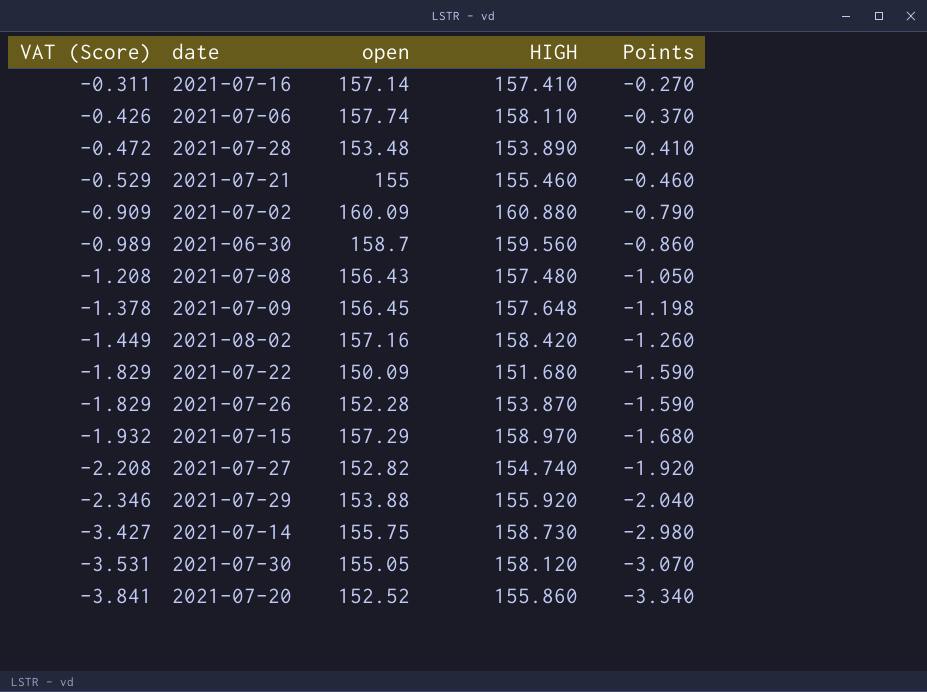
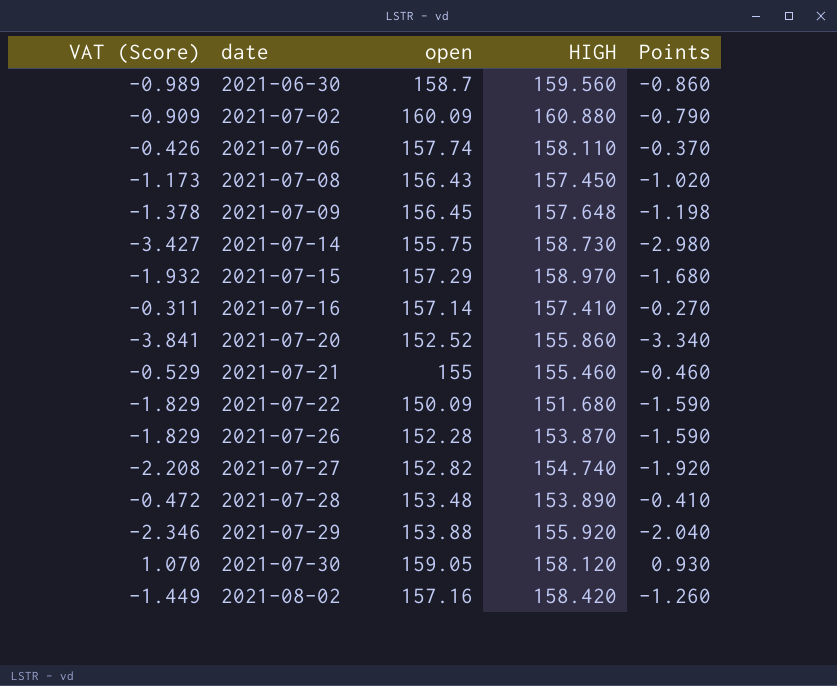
row order: VAT (Score) descending -> date ascending
2021-07-08 | VAT (Score): -1.208 -> -1.173
2021-07-08 | HIGH: 157.480 -> 157.450
2021-07-08 | Points: -1.050 -> -1.020
2021-07-30 | VAT (Score): -3.531 -> 1.070
2021-07-30 | open: 155.05 -> 159.05
2021-07-30 | Points: -3.070 -> 0.930

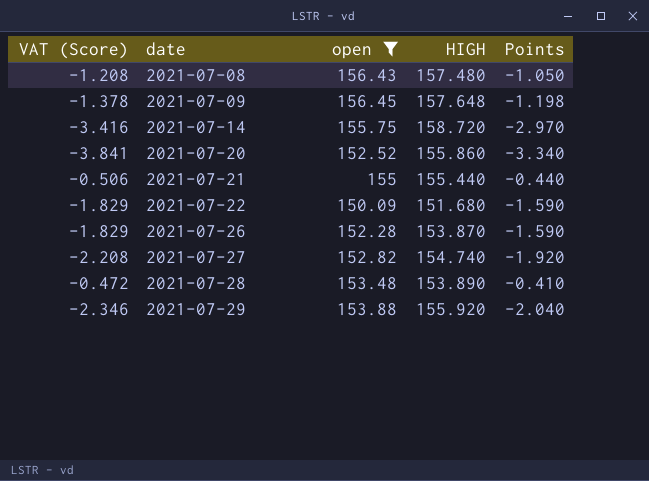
filter: none -> open <= 156.45
2021-07-08 | VAT (Score): -1.173 -> -1.208
2021-07-08 | HIGH: 157.450 -> 157.480
2021-07-08 | Points: -1.020 -> -1.050
2021-07-14 | VAT (Score): -3.427 -> -3.416
2021-07-14 | HIGH: 158.730 -> 158.720
2021-07-14 | Points: -2.980 -> -2.970
2021-07-21 | VAT (Score): -0.529 -> -0.506
2021-07-21 | HIGH: 155.460 -> 155.440
2021-07-21 | Points: -0.460 -> -0.440

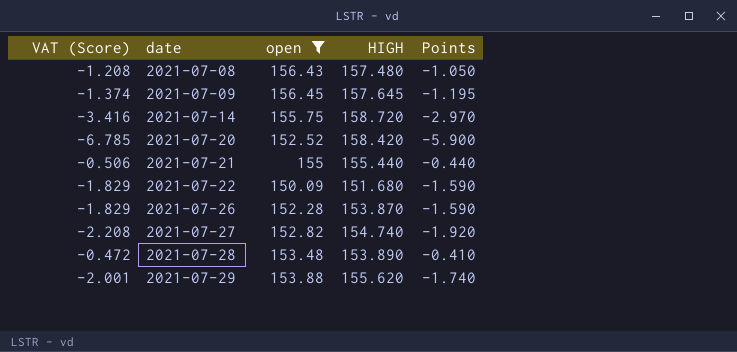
2021-07-09 | VAT (Score): -1.378 -> -1.374
2021-07-09 | HIGH: 157.648 -> 157.645
2021-07-09 | Points: -1.198 -> -1.195
2021-07-20 | VAT (Score): -3.841 -> -6.785
2021-07-20 | HIGH: 155.860 -> 158.420
2021-07-20 | Points: -3.340 -> -5.900
2021-07-29 | VAT (Score): -2.346 -> -2.001
2021-07-29 | HIGH: 155.920 -> 155.620
2021-07-29 | Points: -2.040 -> -1.740

